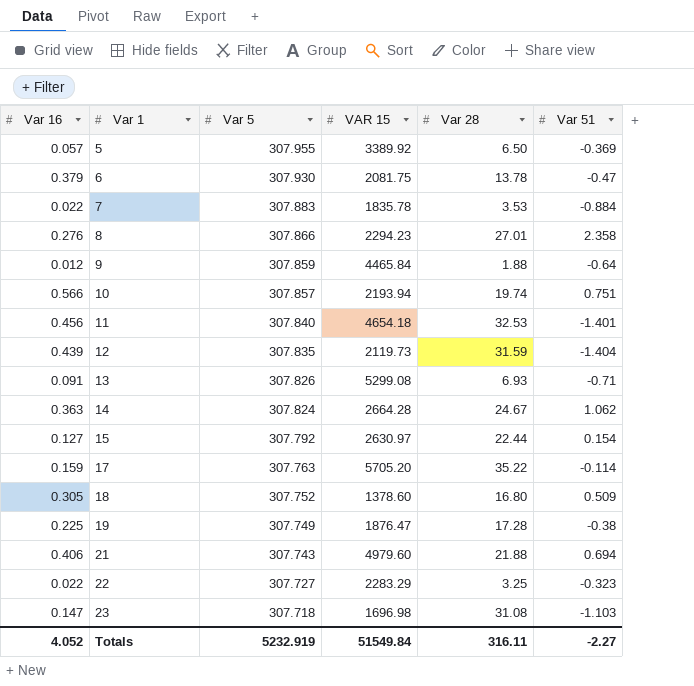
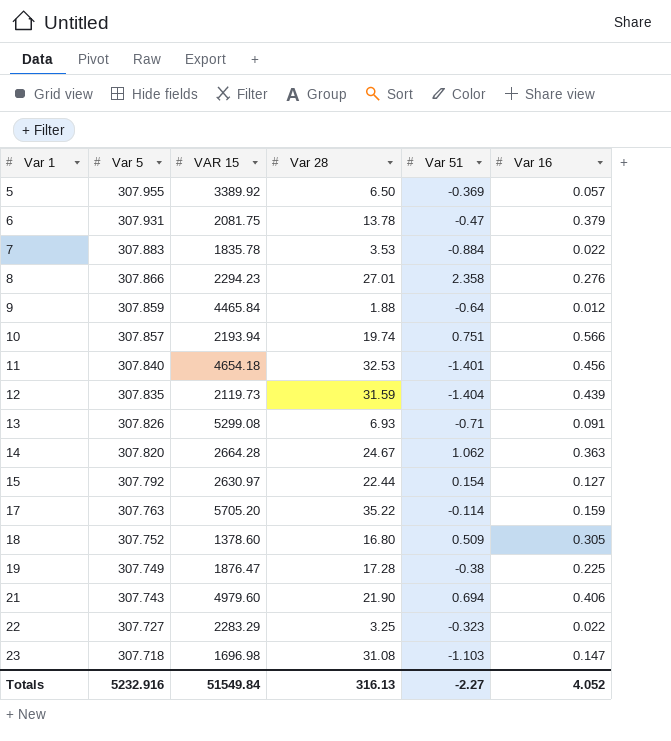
column Var 16 | position: 1 -> 6
6 | Var 5: 307.930 -> 307.931
14 | Var 5: 307.824 -> 307.820
21 | Var 28: 21.88 -> 21.90
Totals | Var 5: 5232.919 -> 5232.916
Totals | Var 28: 316.11 -> 316.13

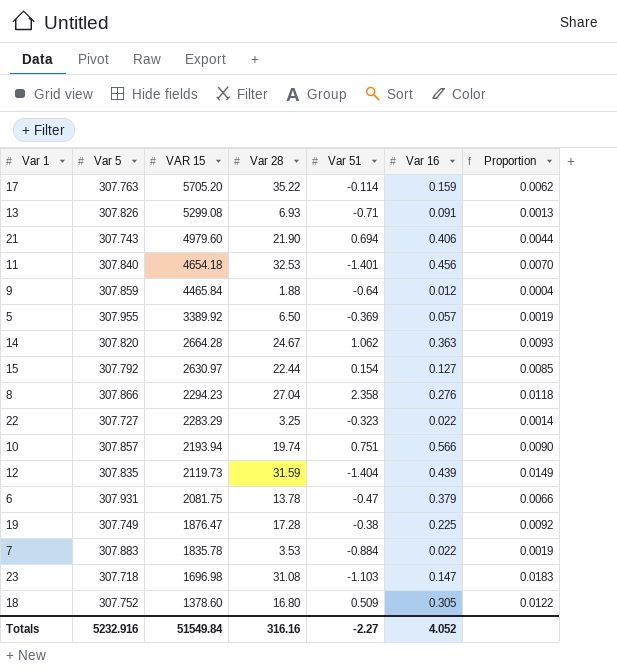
row order: Var 1 ascending -> VAR 15 descending
column Proportion | formula: none -> [Var 28] / [VAR 15]
8 | Var 28: 27.01 -> 27.04
Totals | Var 28: 316.13 -> 316.16

